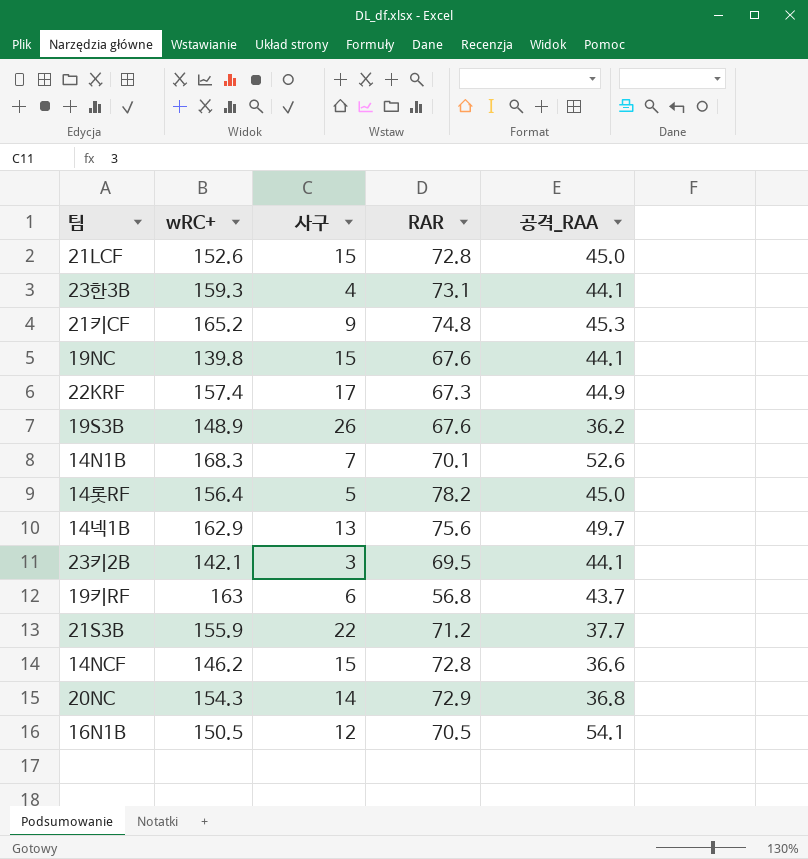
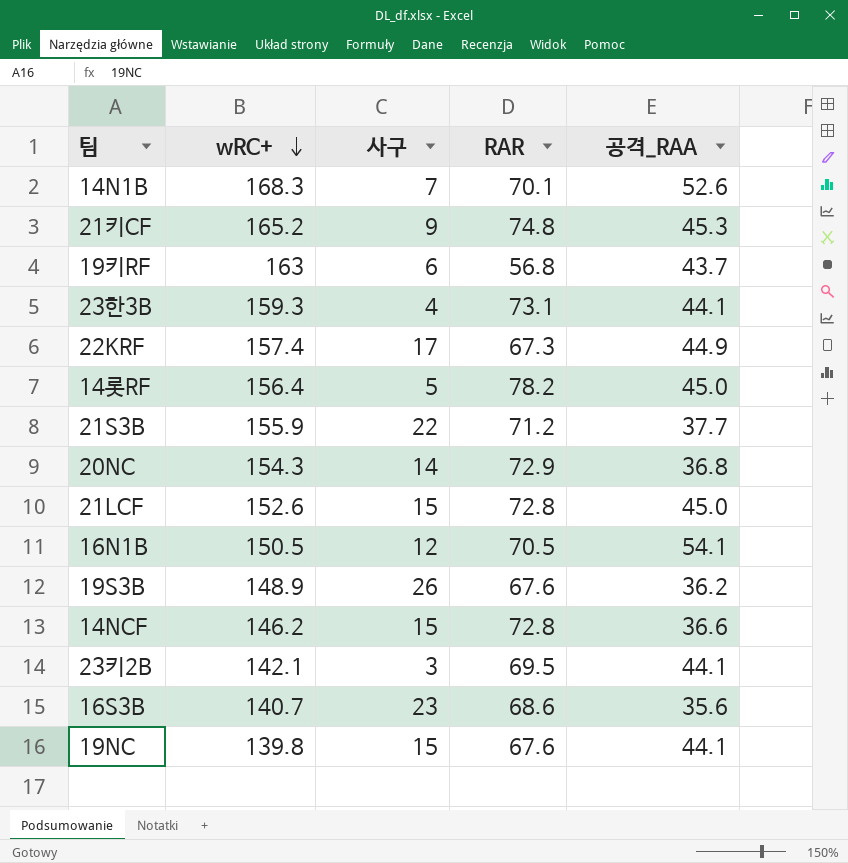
row order: none -> wRC+ descending
row 14넥1B: 162.9 | 13 | 75.6 | 49.7 -> none
row 16S3B: none -> 140.7 | 23 | 68.6 | 35.6

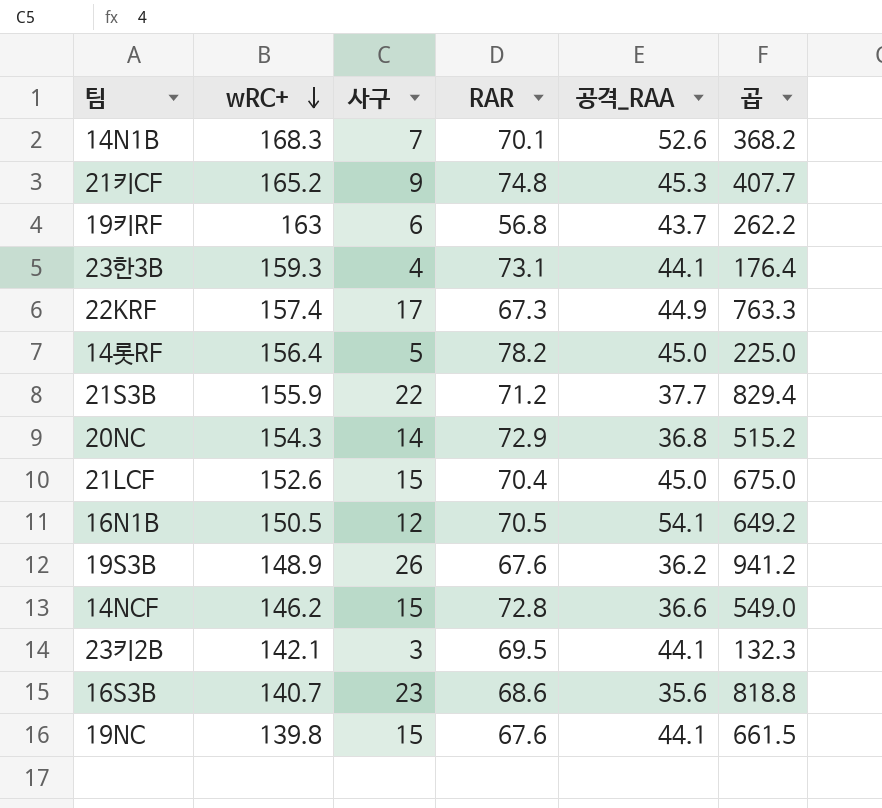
column 곱 | formula: none -> [사구] * [공격_RAA]
21LCF | RAR: 72.8 -> 70.4

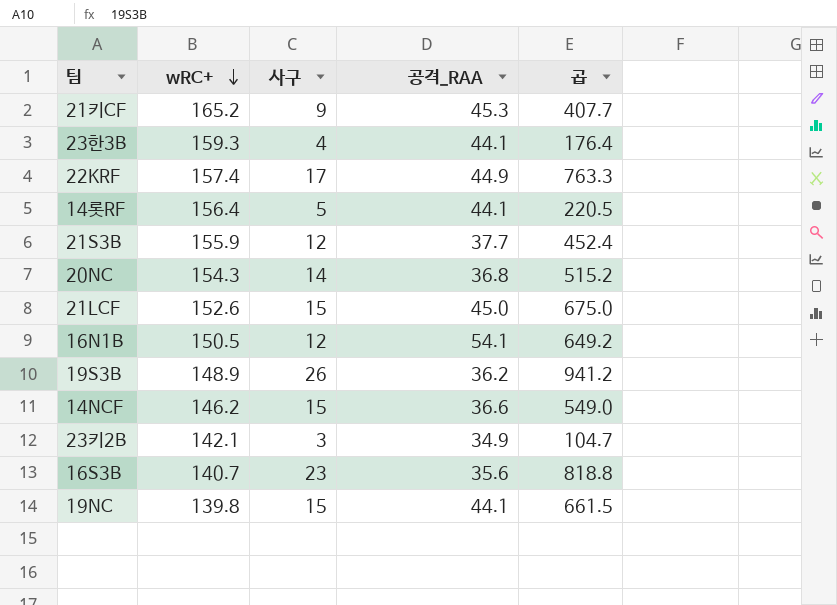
column RAR | position: 4 -> none
row 14N1B: 168.3 | 7 | 70.1 | 52.6 | 368.2 -> none
row 19키RF: 163 | 6 | 56.8 | 43.7 | 262.2 -> none
14롯RF | 공격_RAA: 45.0 -> 44.1
14롯RF | 곱: 225.0 -> 220.5
21S3B | 사구: 22 -> 12
21S3B | 곱: 829.4 -> 452.4
23키2B | 공격_RAA: 44.1 -> 34.9
23키2B | 곱: 132.3 -> 104.7

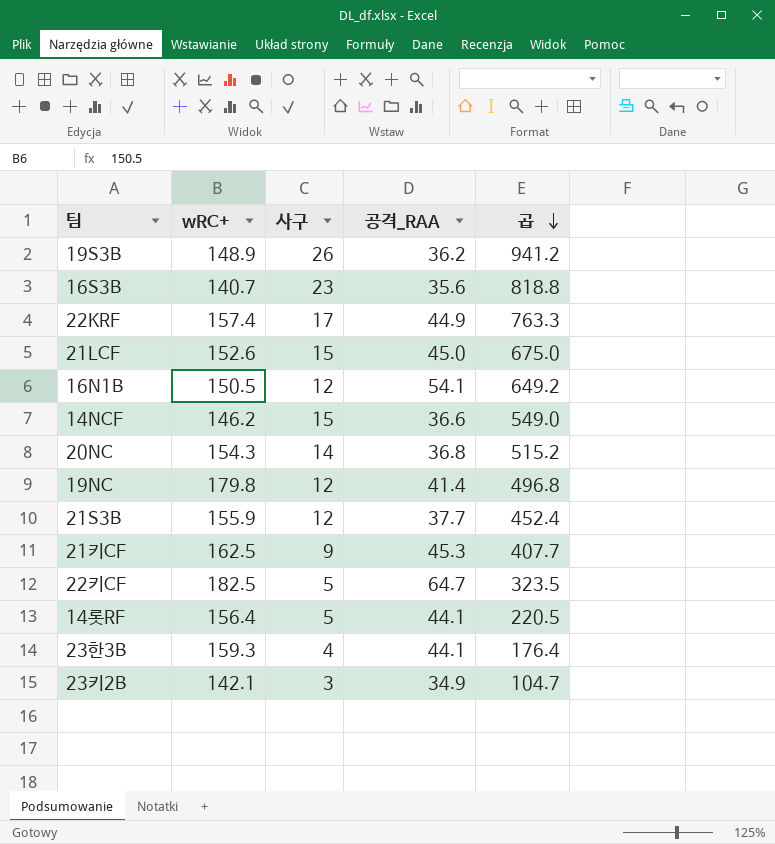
row order: wRC+ descending -> 곱 descending
19NC | wRC+: 139.8 -> 179.8
19NC | 사구: 15 -> 12
19NC | 공격_RAA: 44.1 -> 41.4
19NC | 곱: 661.5 -> 496.8
21키CF | wRC+: 165.2 -> 162.5
row 22키CF: none -> 182.5 | 5 | 64.7 | 323.5

